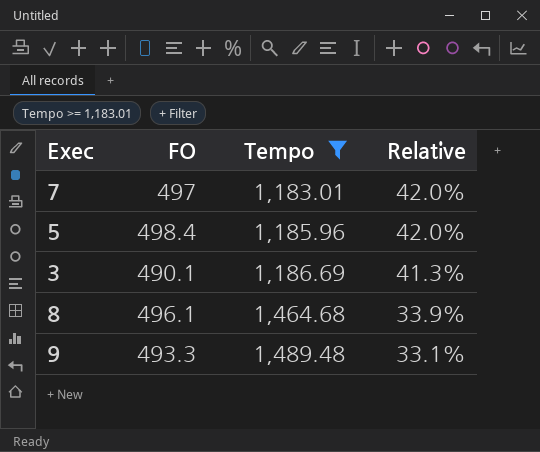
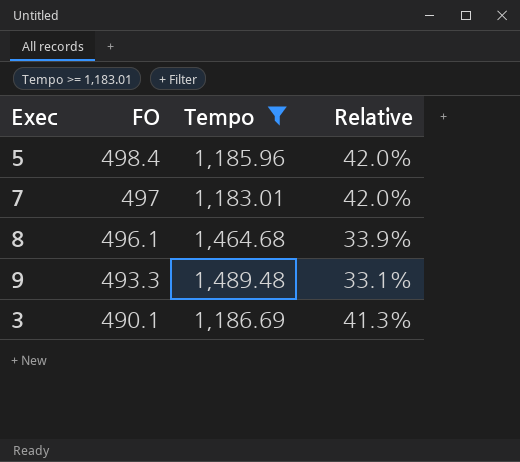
row order: Tempo ascending -> FO descending

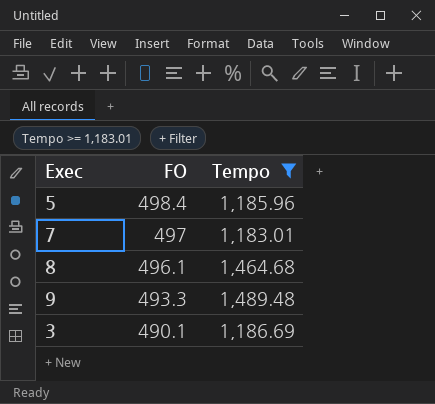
column Relative | formula: [FO] / [Tempo] -> none

